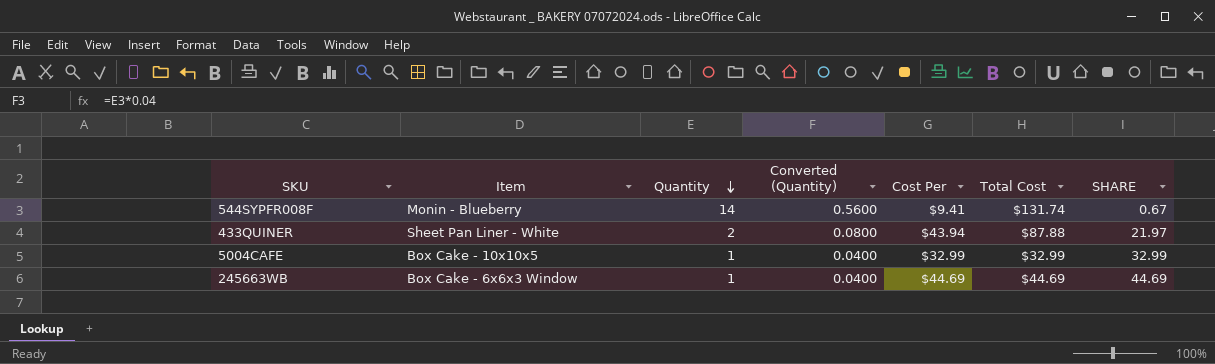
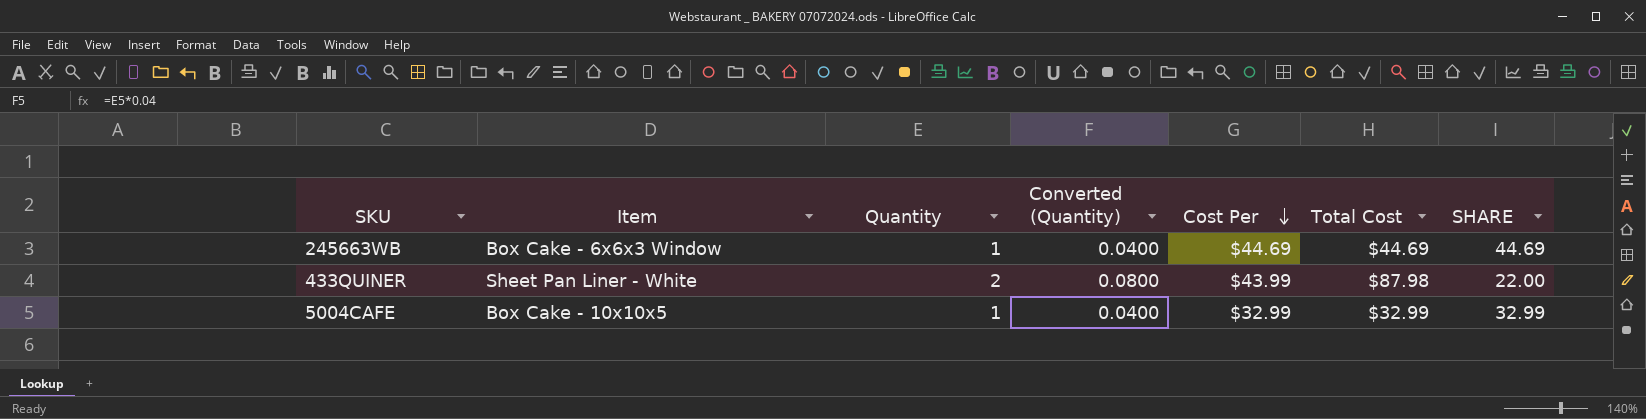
row order: Quantity descending -> Cost Per descending
row 544SYPFR008F: Monin - Blueberry | 14 | 0.5600 | $9.41 | $131.74 | 0.67 -> none
433QUINER | Cost Per: $43.94 -> $43.99
433QUINER | Total Cost: $87.88 -> $87.98
433QUINER | SHARE: 21.97 -> 22.00

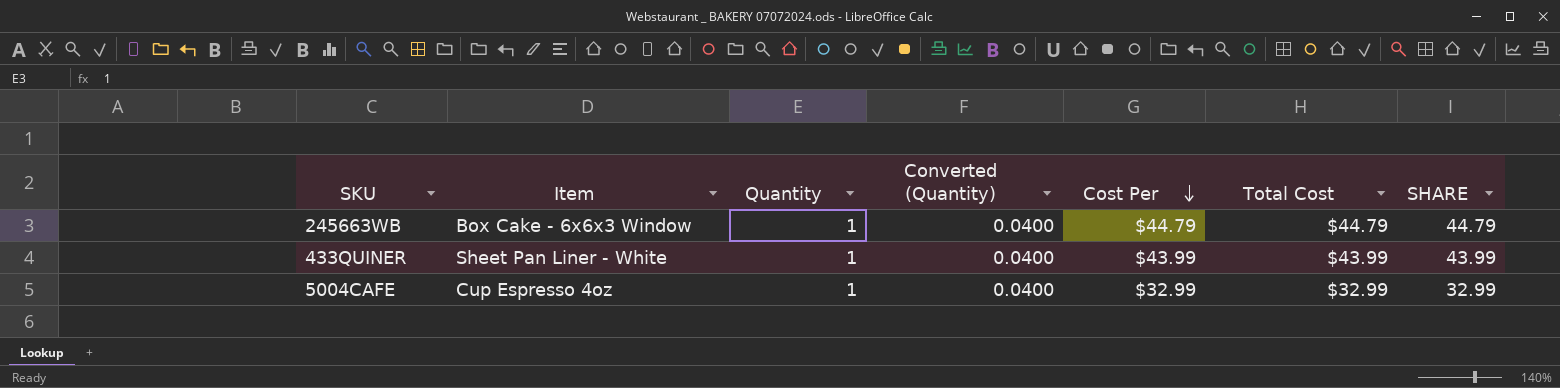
245663WB | Cost Per: $44.69 -> $44.79
245663WB | Total Cost: $44.69 -> $44.79
245663WB | SHARE: 44.69 -> 44.79
433QUINER | Quantity: 2 -> 1
433QUINER | Converted (Quantity): 0.0800 -> 0.0400
433QUINER | Total Cost: $87.98 -> $43.99
433QUINER | SHARE: 22.00 -> 43.99
5004CAFE | Item: Box Cake - 10x10x5 -> Cup Espresso 4oz

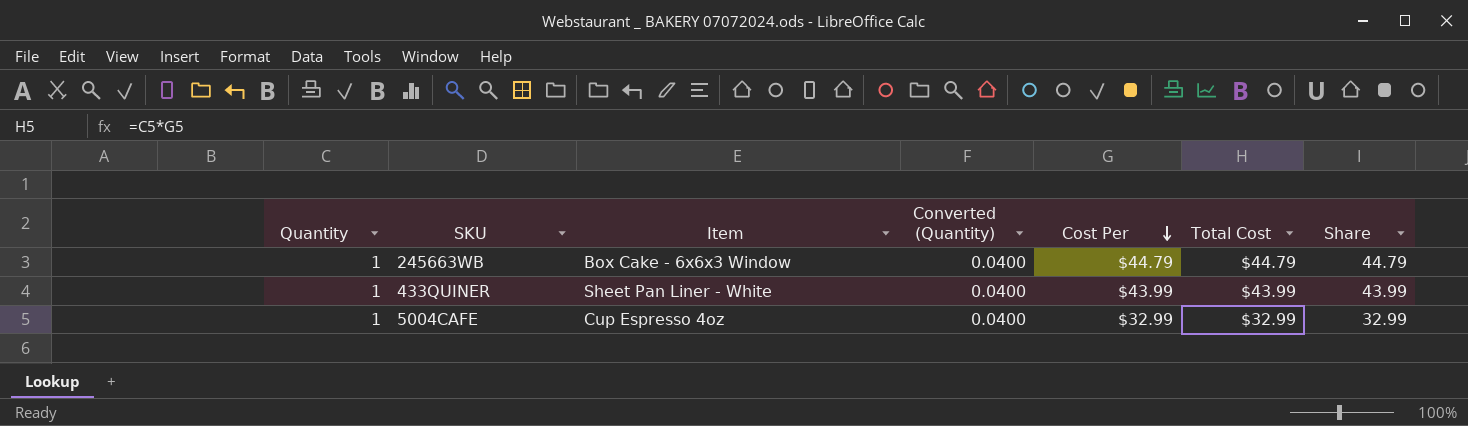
column Quantity | position: 3 -> 1
column name: SHARE -> Share

